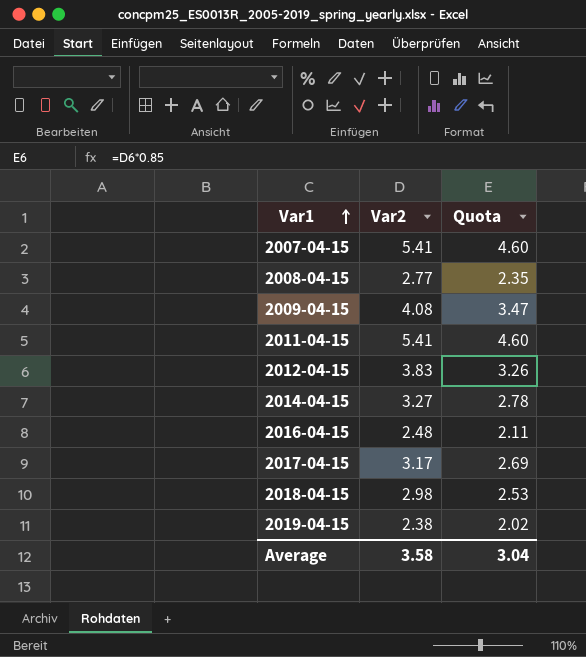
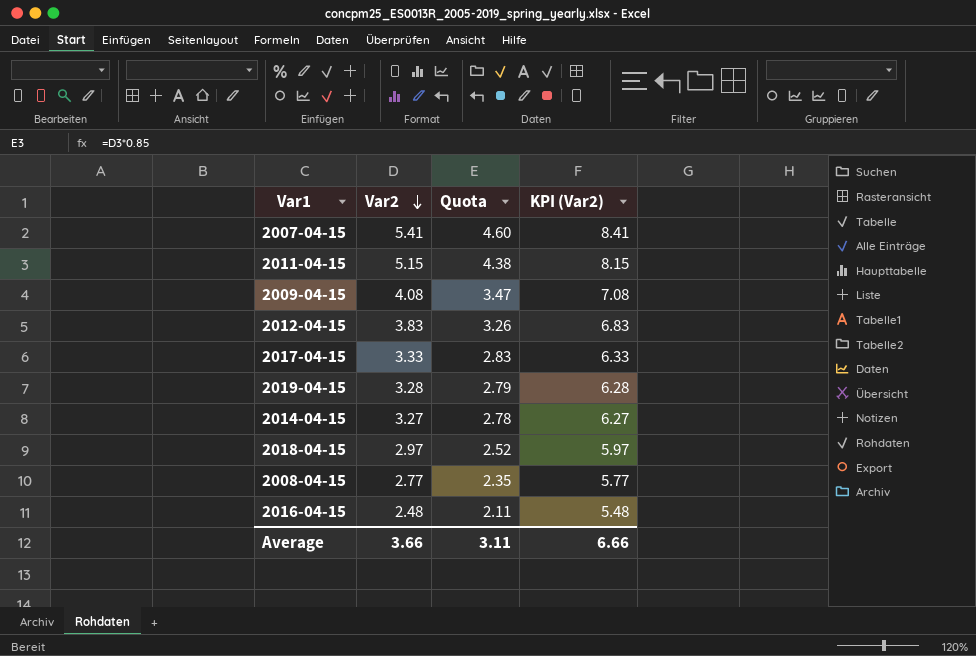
row order: Var1 ascending -> Var2 descending
column KPI (Var2) | formula: none -> [Var2] + 3
2011-04-15 | Var2: 5.41 -> 5.15
2011-04-15 | Quota: 4.60 -> 4.38
2017-04-15 | Var2: 3.17 -> 3.33
2017-04-15 | Quota: 2.69 -> 2.83
2019-04-15 | Var2: 2.38 -> 3.28
2019-04-15 | Quota: 2.02 -> 2.79
2018-04-15 | Var2: 2.98 -> 2.97
2018-04-15 | Quota: 2.53 -> 2.52
Average | Var2: 3.58 -> 3.66
Average | Quota: 3.04 -> 3.11

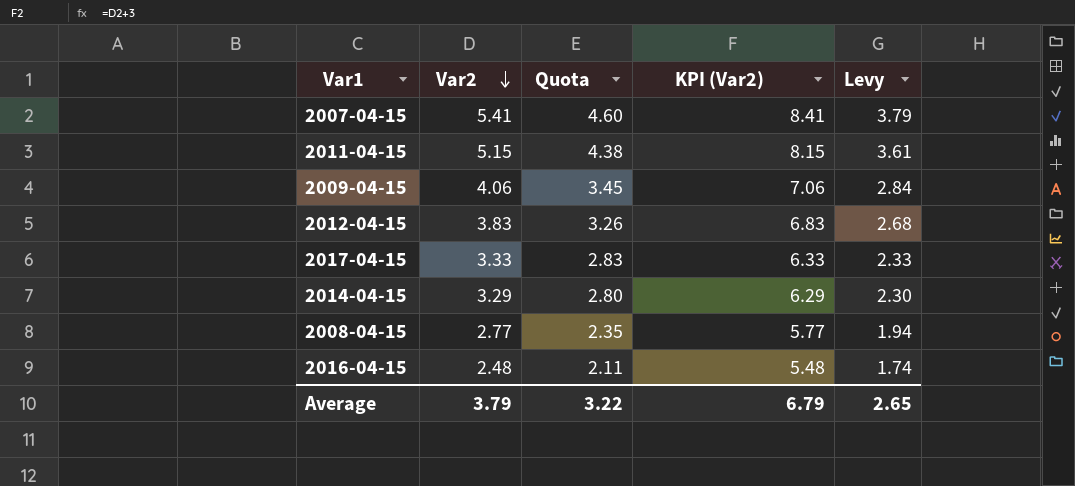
column Levy | formula: none -> [Var2] * 0.7
row 2019-04-15: 3.28 | 2.79 | 6.28 -> none
row 2018-04-15: 2.97 | 2.52 | 5.97 -> none
2009-04-15 | Var2: 4.08 -> 4.06
2009-04-15 | Quota: 3.47 -> 3.45
2009-04-15 | KPI (Var2): 7.08 -> 7.06
2014-04-15 | Var2: 3.27 -> 3.29
2014-04-15 | Quota: 2.78 -> 2.80
2014-04-15 | KPI (Var2): 6.27 -> 6.29
Average | Var2: 3.66 -> 3.79
Average | Quota: 3.11 -> 3.22
Average | KPI (Var2): 6.66 -> 6.79

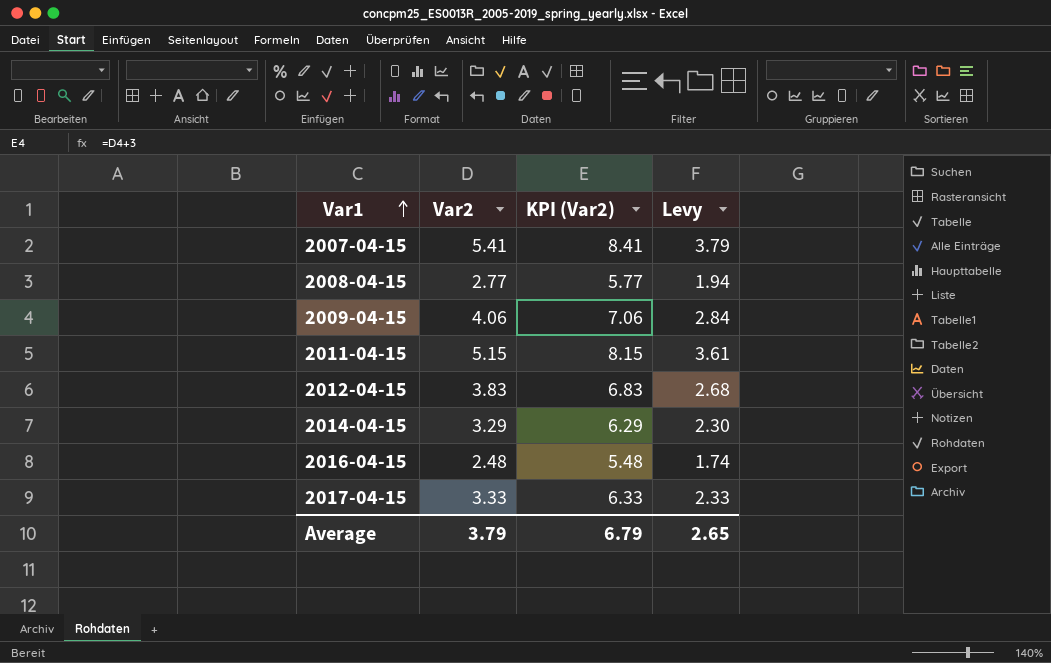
row order: Var2 descending -> Var1 ascending
column Quota | formula: [Var2] * 0.85 -> none

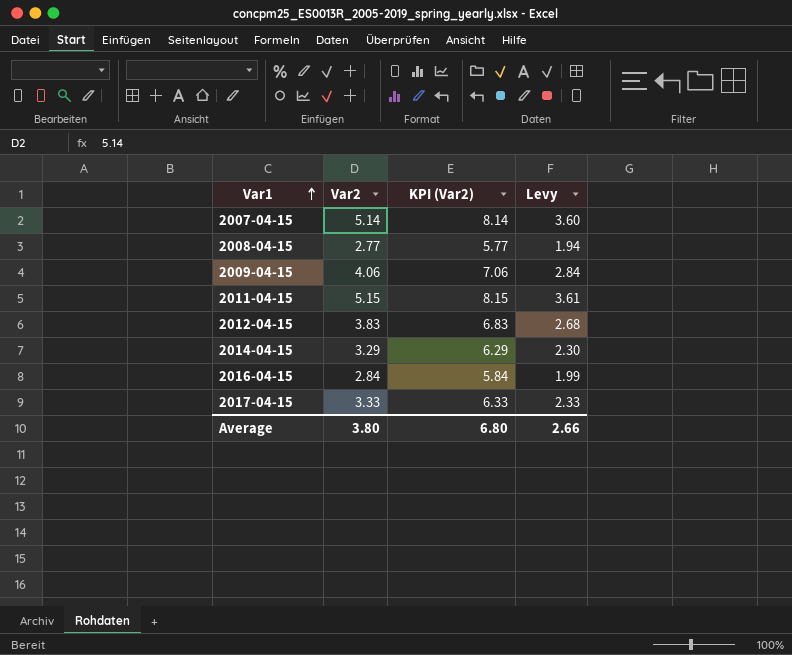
2007-04-15 | Var2: 5.41 -> 5.14
2007-04-15 | KPI (Var2): 8.41 -> 8.14
2007-04-15 | Levy: 3.79 -> 3.60
2016-04-15 | Var2: 2.48 -> 2.84
2016-04-15 | KPI (Var2): 5.48 -> 5.84
2016-04-15 | Levy: 1.74 -> 1.99
Average | Var2: 3.79 -> 3.80
Average | KPI (Var2): 6.79 -> 6.80
Average | Levy: 2.65 -> 2.66

